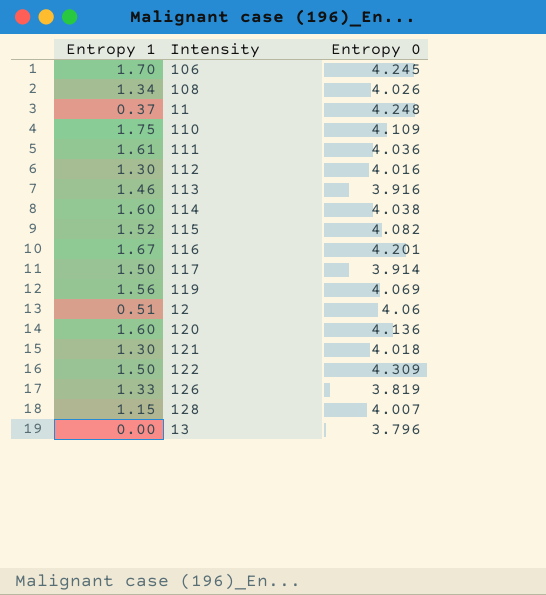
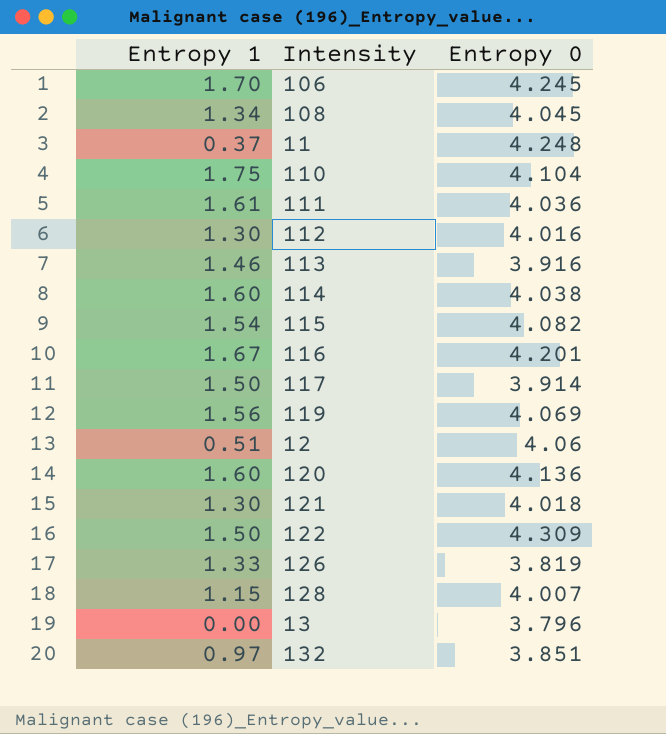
108 | Entropy 0: 4.026 -> 4.045
110 | Entropy 0: 4.109 -> 4.104
115 | Entropy 1: 1.52 -> 1.54
row 132: none -> 0.97 | 3.851

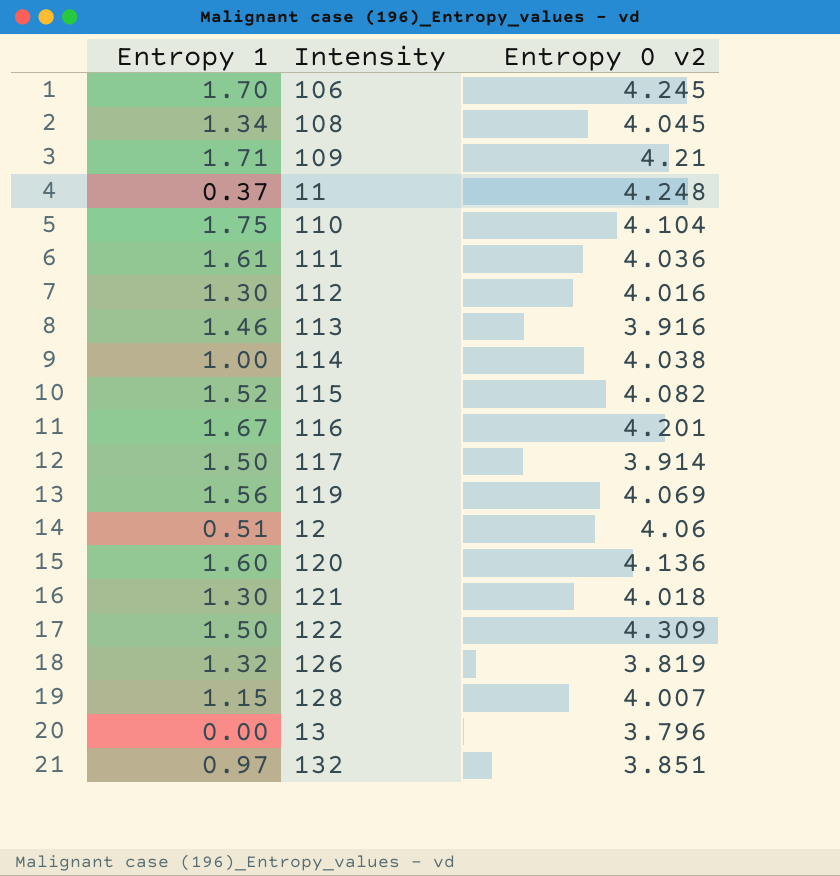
column name: Entropy 0 -> Entropy 0 v2
row 109: none -> 1.71 | 4.21
114 | Entropy 1: 1.60 -> 1.00
115 | Entropy 1: 1.54 -> 1.52
126 | Entropy 1: 1.33 -> 1.32

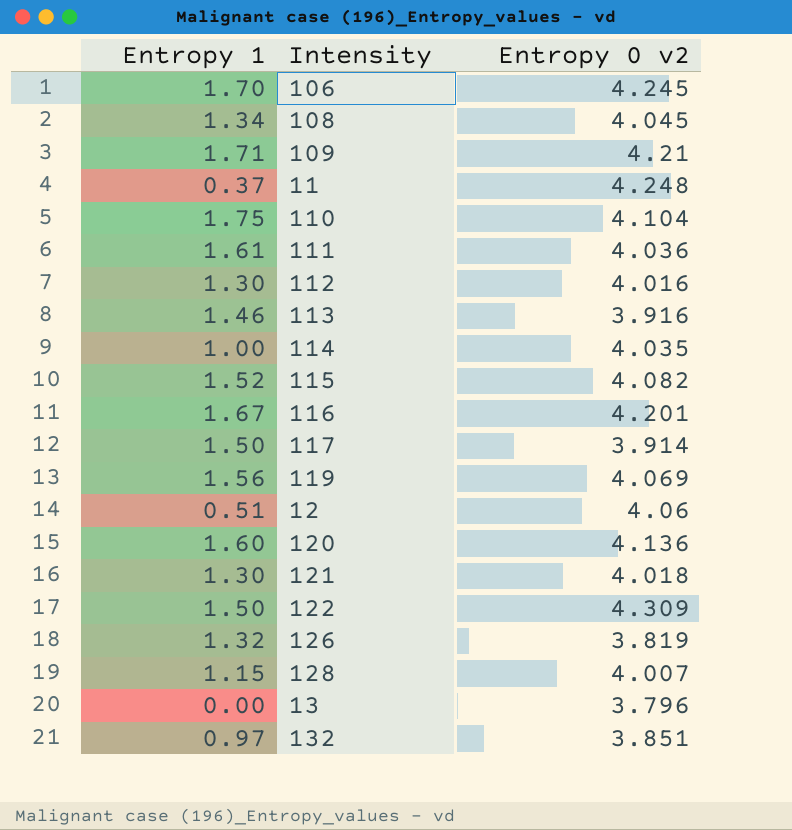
114 | Entropy 0 v2: 4.038 -> 4.035

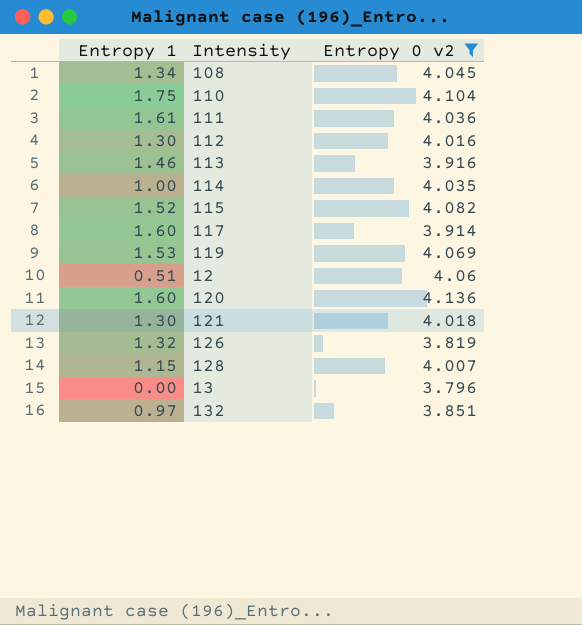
filter: none -> Entropy 0 v2 <= 4.136
117 | Entropy 1: 1.50 -> 1.60
119 | Entropy 1: 1.56 -> 1.53

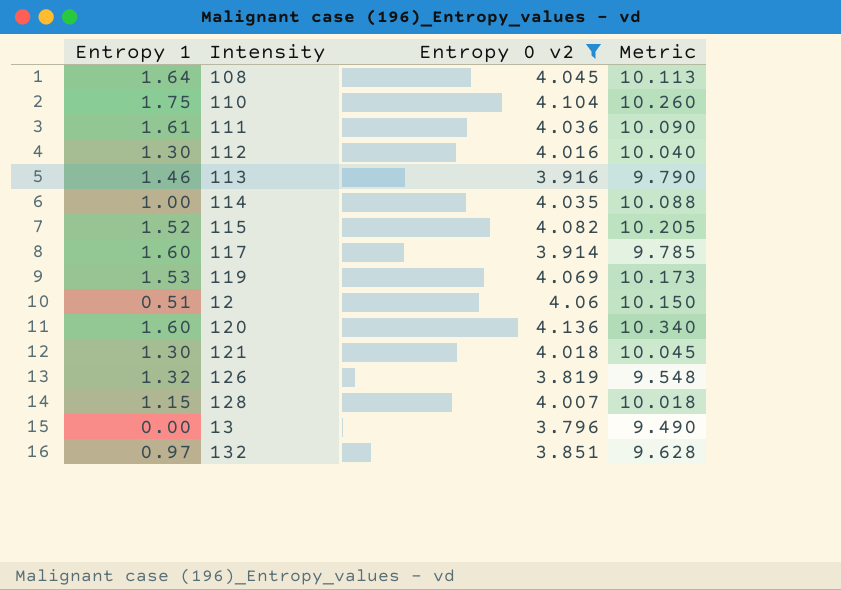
column Metric | formula: none -> [Entropy 0 v2] * 2.5
108 | Entropy 1: 1.34 -> 1.64

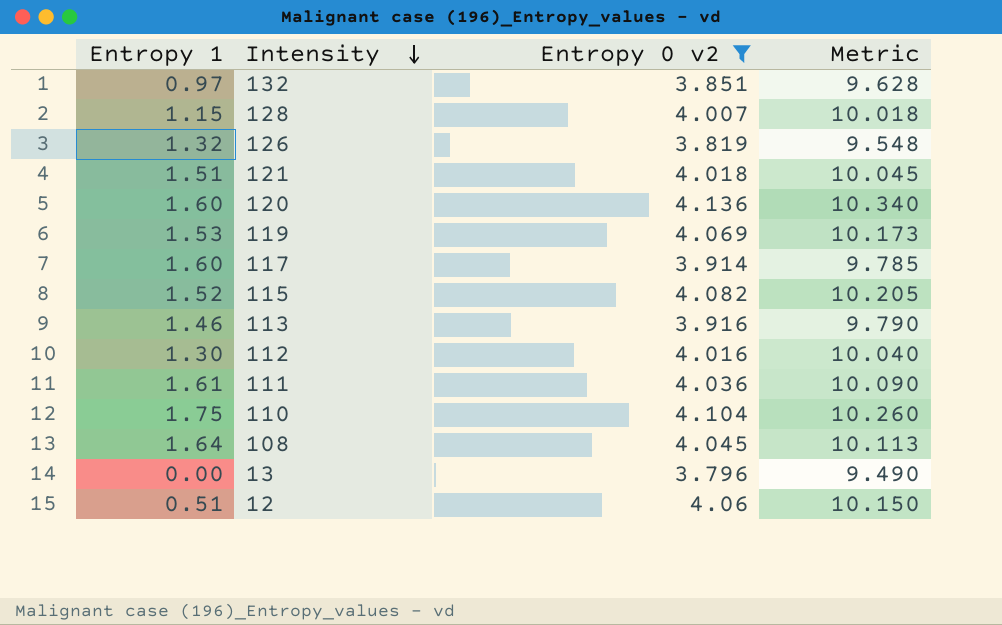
row order: none -> Intensity descending
row 114: 1.00 | 4.035 | 10.088 -> none
121 | Entropy 1: 1.30 -> 1.51

